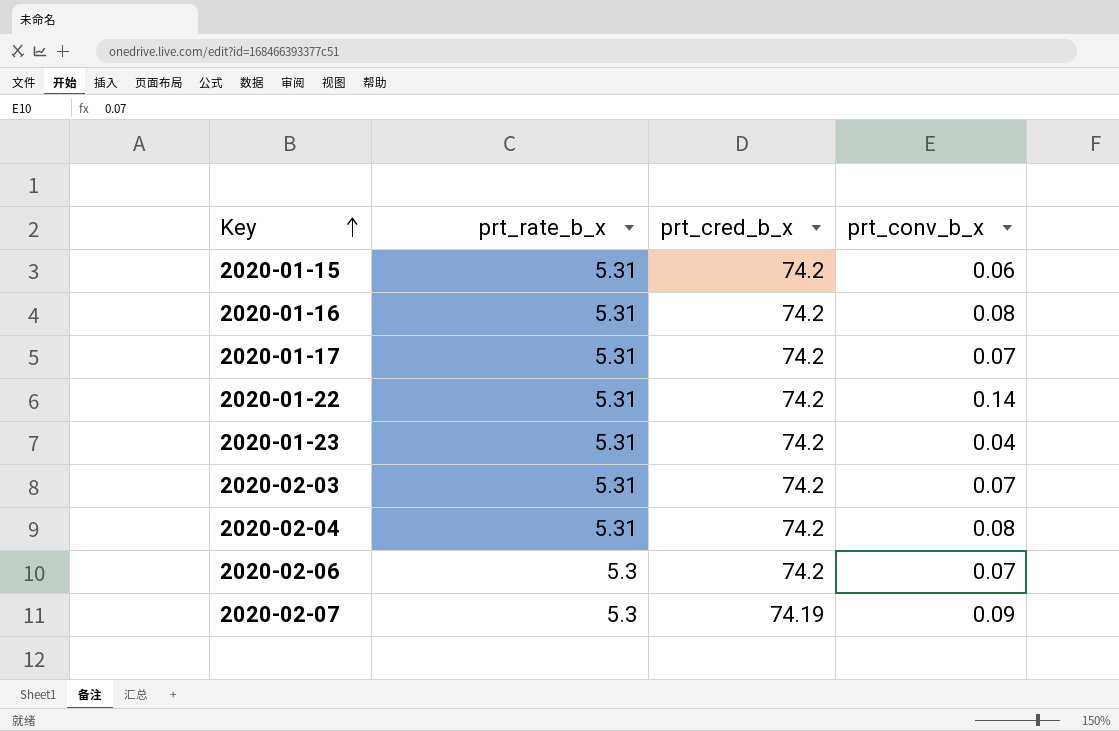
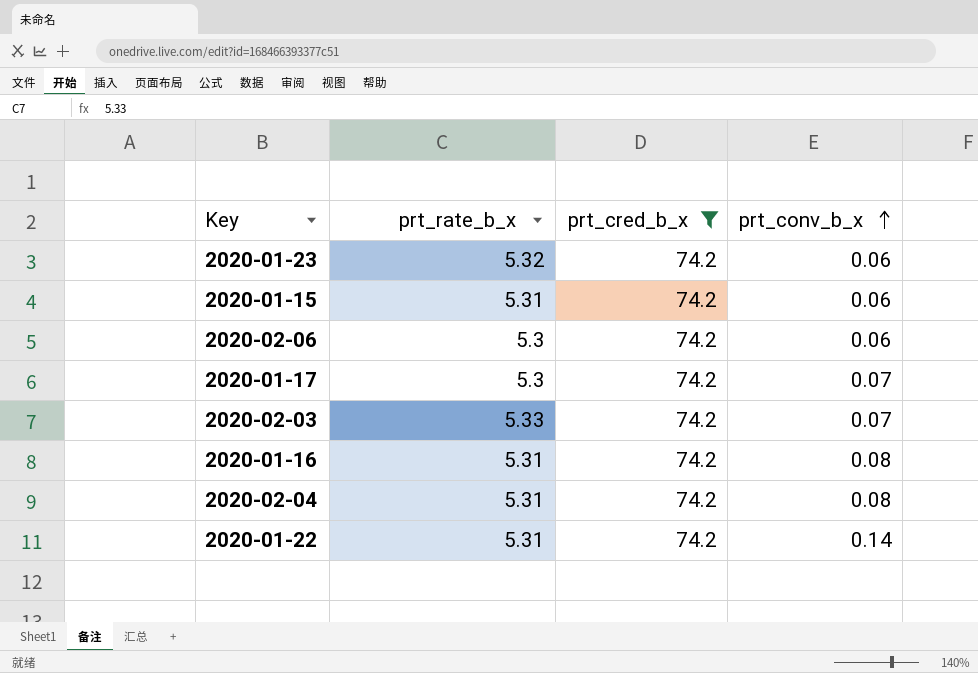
filter: none -> prt_cred_b_x = 74.2
row order: Key ascending -> prt_conv_b_x ascending
2020-01-23 | prt_rate_b_x: 5.31 -> 5.32
2020-01-23 | prt_conv_b_x: 0.04 -> 0.06
2020-02-06 | prt_conv_b_x: 0.07 -> 0.06
2020-01-17 | prt_rate_b_x: 5.31 -> 5.3
2020-02-03 | prt_rate_b_x: 5.31 -> 5.33

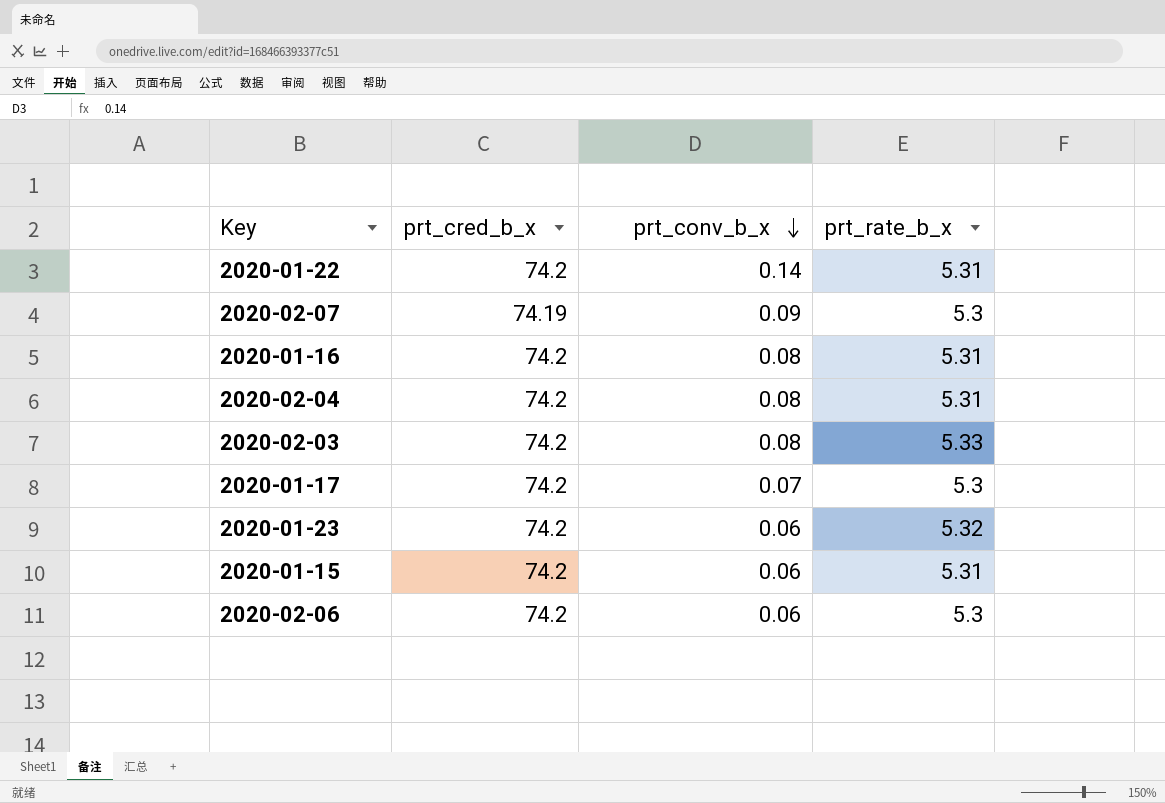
filter: prt_cred_b_x = 74.2 -> none
row order: prt_conv_b_x ascending -> prt_conv_b_x descending
column prt_rate_b_x | position: 2 -> 4
2020-02-03 | prt_conv_b_x: 0.07 -> 0.08

